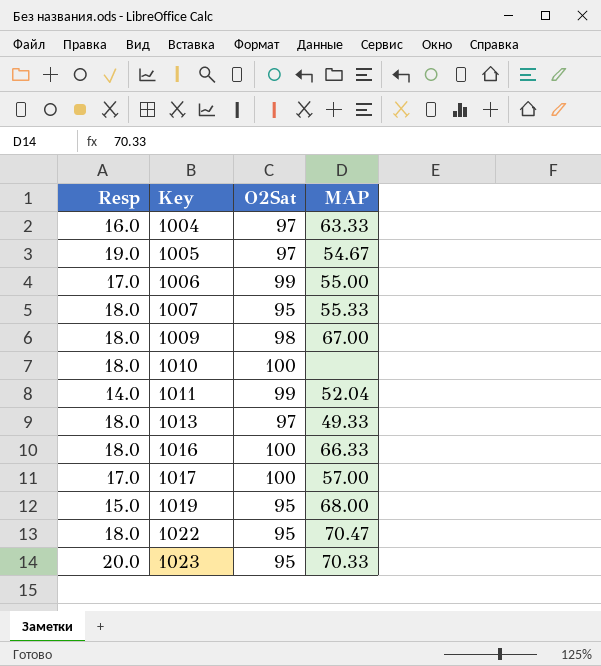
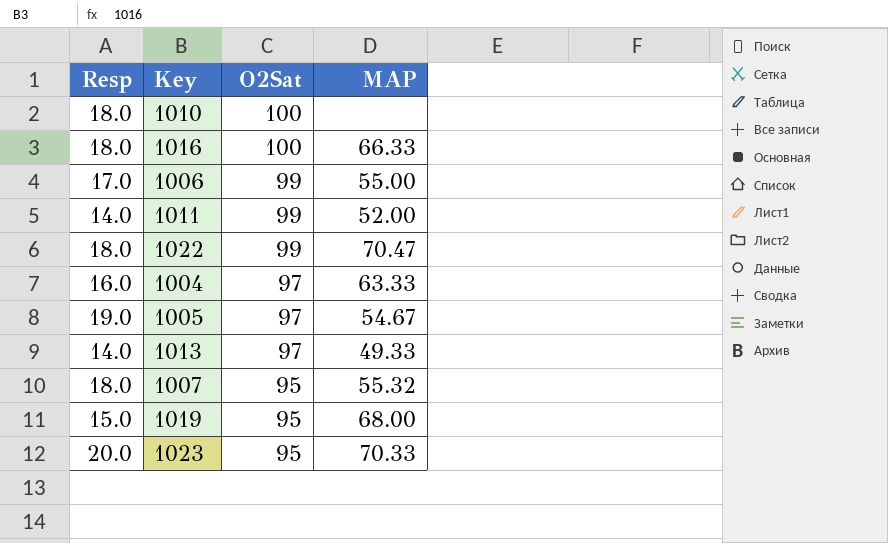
row order: Key ascending -> O2Sat descending
row 1009: 18.0 | 98 | 67.00 -> none
row 1017: 17.0 | 100 | 57.00 -> none
1011 | MAP: 52.04 -> 52.00
1022 | O2Sat: 95 -> 99
1013 | Resp: 18.0 -> 14.0
1007 | MAP: 55.33 -> 55.32

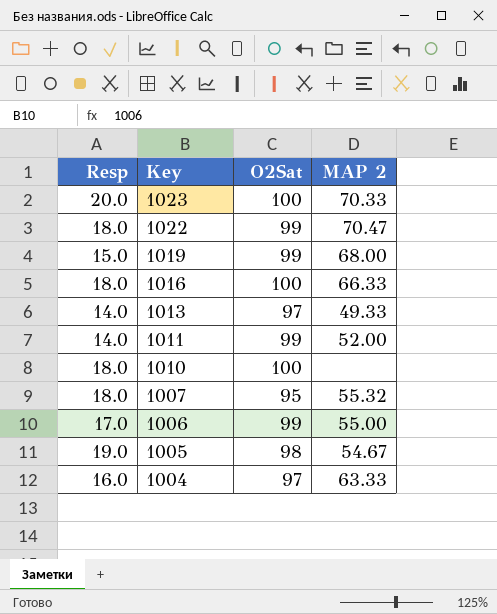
row order: O2Sat descending -> Key descending
column name: MAP -> MAP 2
1023 | O2Sat: 95 -> 100
1019 | O2Sat: 95 -> 99
1005 | O2Sat: 97 -> 98

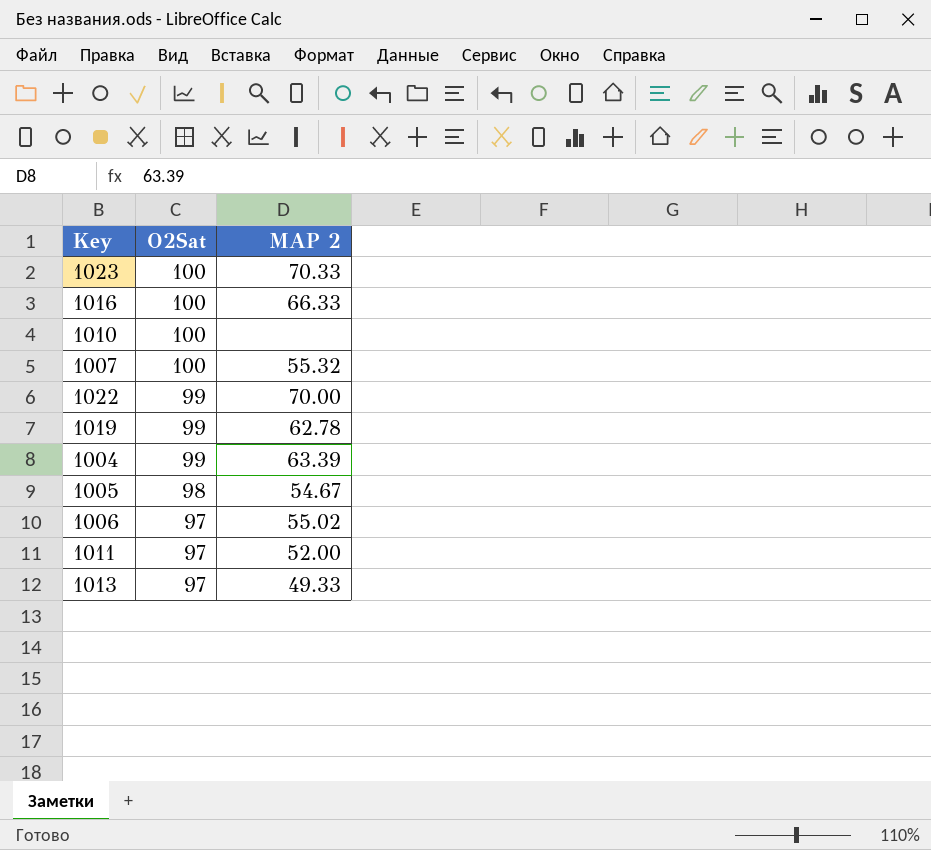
row order: Key descending -> O2Sat descending
column Resp | position: 1 -> none
1007 | O2Sat: 95 -> 100
1022 | MAP 2: 70.47 -> 70.00
1019 | MAP 2: 68.00 -> 62.78
1004 | O2Sat: 97 -> 99
1004 | MAP 2: 63.33 -> 63.39
1006 | O2Sat: 99 -> 97
1006 | MAP 2: 55.00 -> 55.02
1011 | O2Sat: 99 -> 97

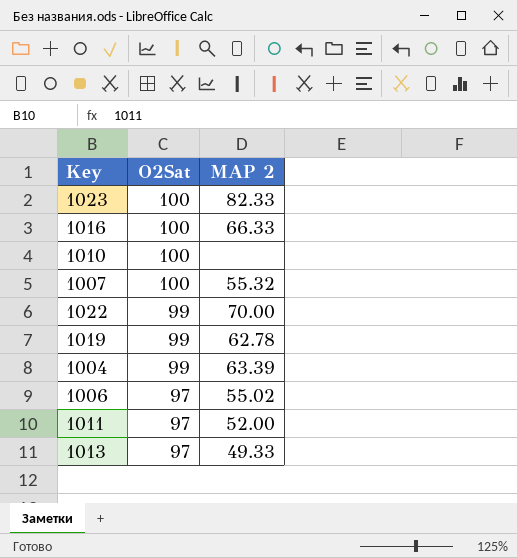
row 1005: 98 | 54.67 -> none
1023 | MAP 2: 70.33 -> 82.33

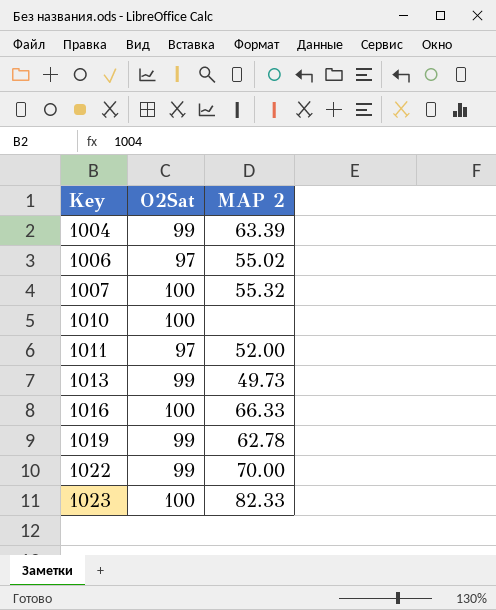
row order: O2Sat descending -> Key ascending
1013 | O2Sat: 97 -> 99
1013 | MAP 2: 49.33 -> 49.73

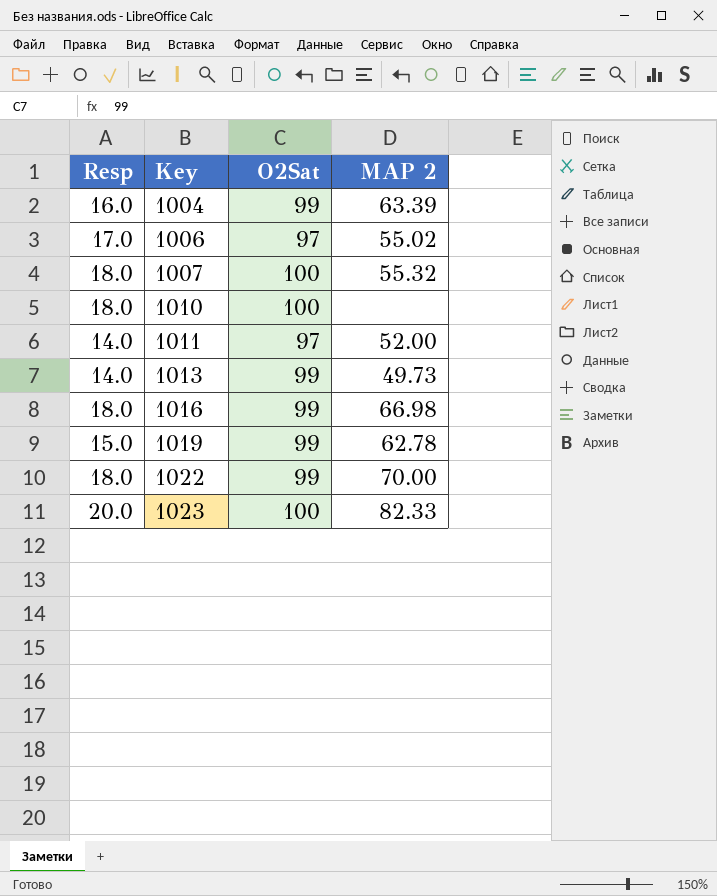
column Resp | position: none -> 1
1016 | O2Sat: 100 -> 99
1016 | MAP 2: 66.33 -> 66.98

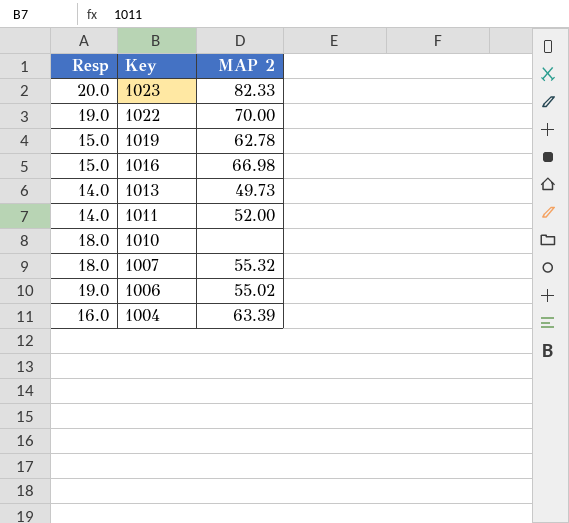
row order: Key ascending -> Key descending
column O2Sat | position: 3 -> none
1022 | Resp: 18.0 -> 19.0
1016 | Resp: 18.0 -> 15.0
1006 | Resp: 17.0 -> 19.0

